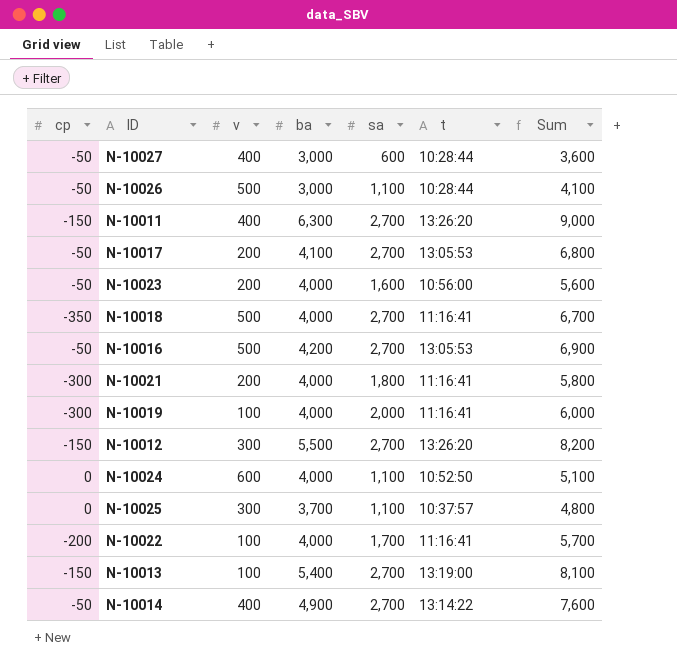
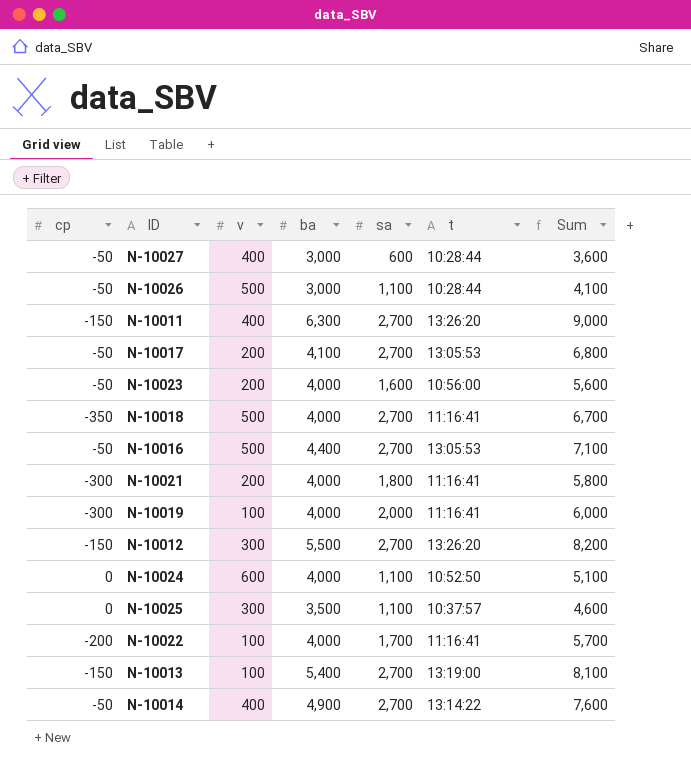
N-10016 | ba: 4,200 -> 4,400
N-10016 | Sum: 6,900 -> 7,100
N-10025 | ba: 3,700 -> 3,500
N-10025 | Sum: 4,800 -> 4,600

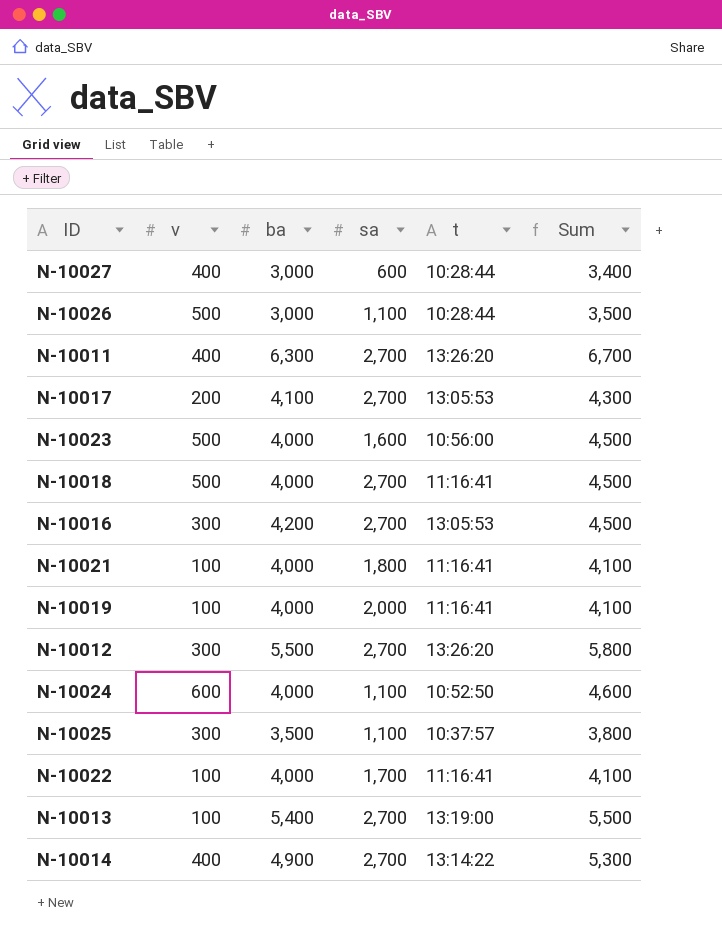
column cp | position: 1 -> none
column Sum | formula: [ba] + [sa] -> [v] + [ba]
N-10023 | v: 200 -> 500
N-10016 | v: 500 -> 300
N-10016 | ba: 4,400 -> 4,200
N-10021 | v: 200 -> 100

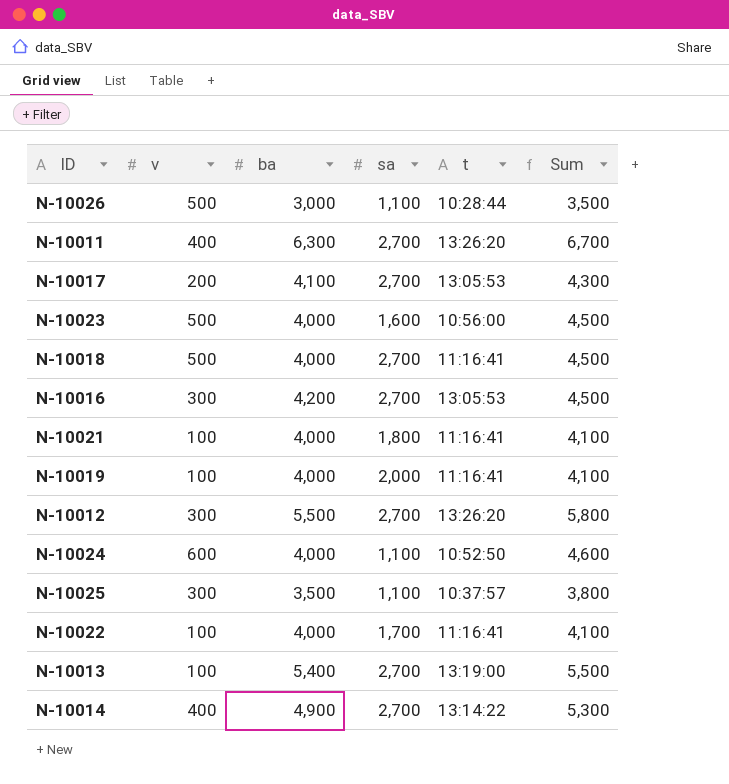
row N-10027: 400 | 3,000 | 600 | 10:28:44 | 3,400 -> none

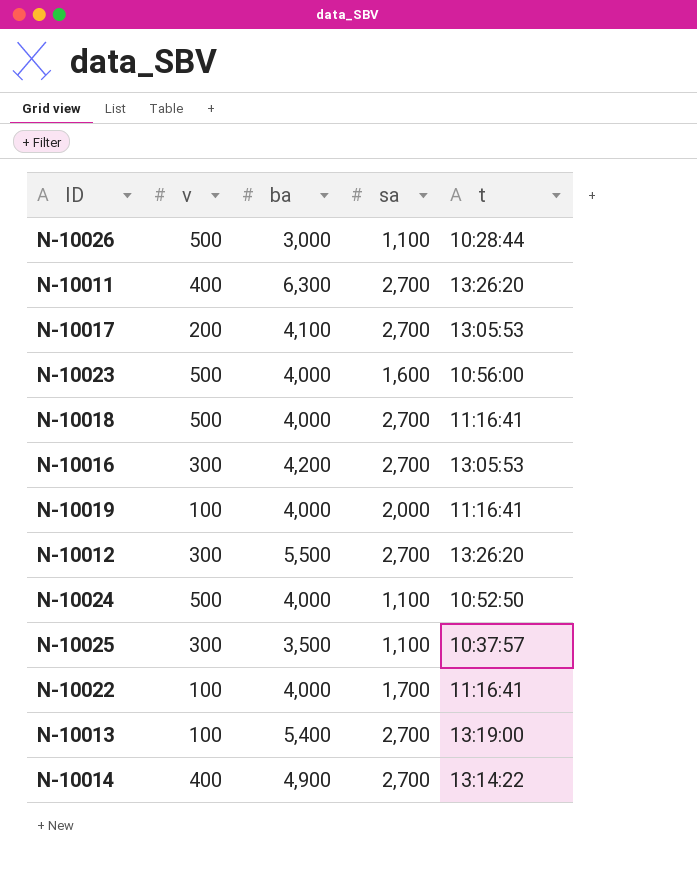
column Sum | formula: [v] + [ba] -> none
row N-10021: 100 | 4,000 | 1,800 | 11:16:41 | 4,100 -> none
N-10024 | v: 600 -> 500

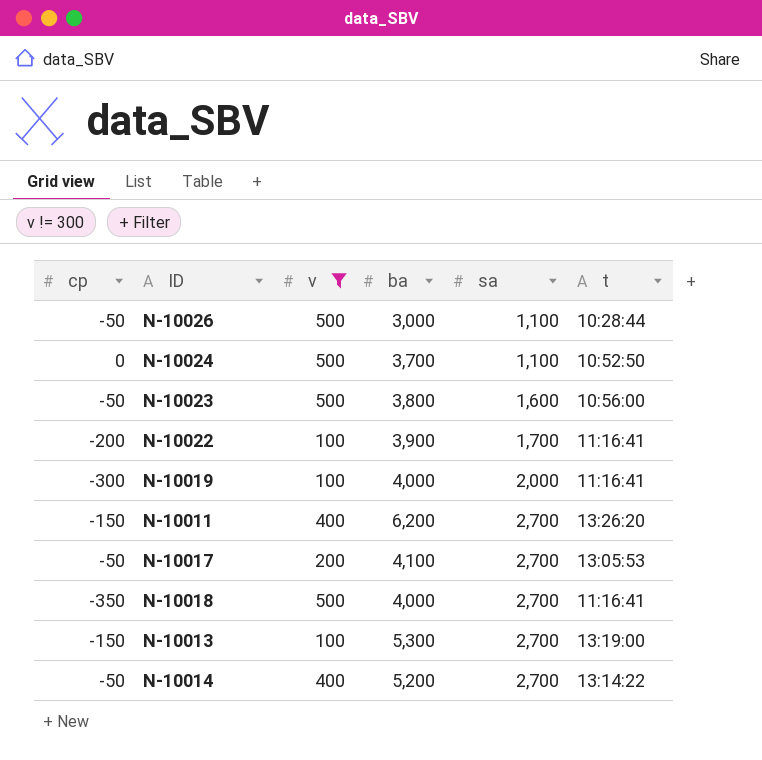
filter: none -> v != 300
row order: none -> sa ascending
column cp | position: none -> 1
N-10024 | ba: 4,000 -> 3,700
N-10023 | ba: 4,000 -> 3,800
N-10022 | ba: 4,000 -> 3,900
N-10011 | ba: 6,300 -> 6,200
N-10013 | ba: 5,400 -> 5,300
N-10014 | ba: 4,900 -> 5,200

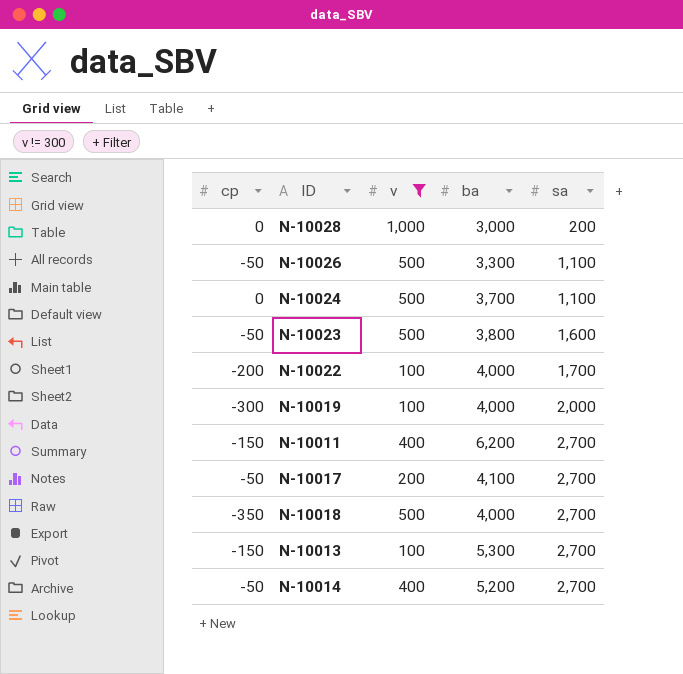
column t | position: 6 -> none
row N-10028: none -> 0 | 1,000 | 3,000 | 200
N-10026 | ba: 3,000 -> 3,300
N-10022 | ba: 3,900 -> 4,000

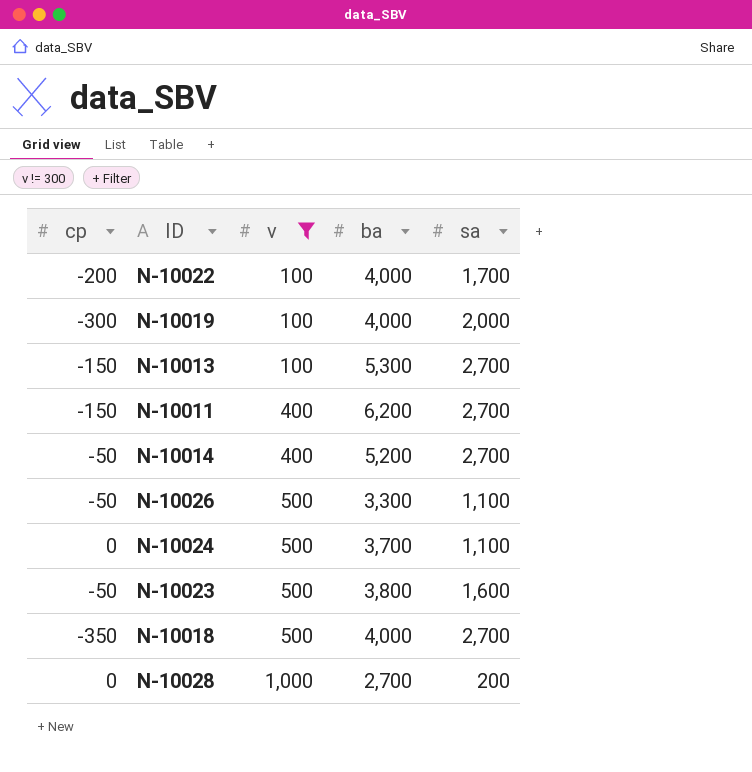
row order: sa ascending -> v ascending
row N-10017: -50 | 200 | 4,100 | 2,700 -> none
N-10028 | ba: 3,000 -> 2,700

